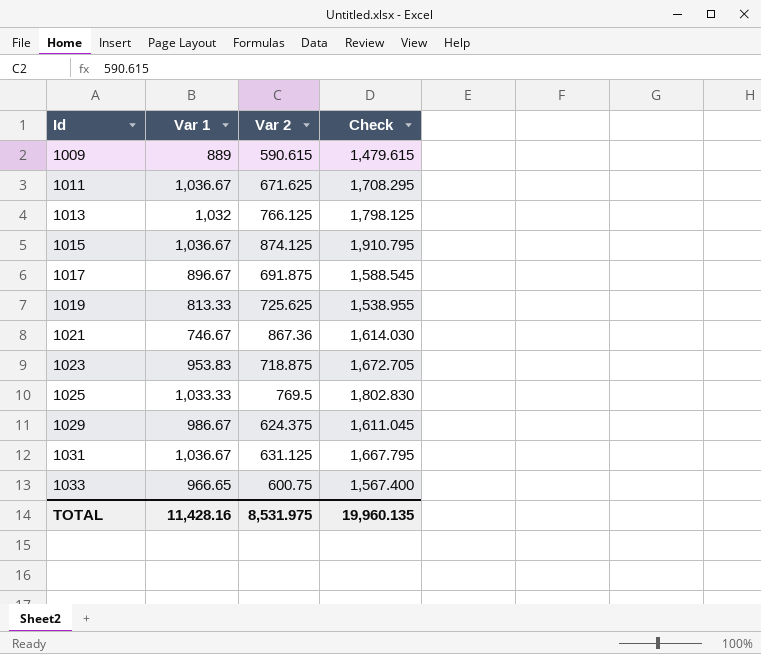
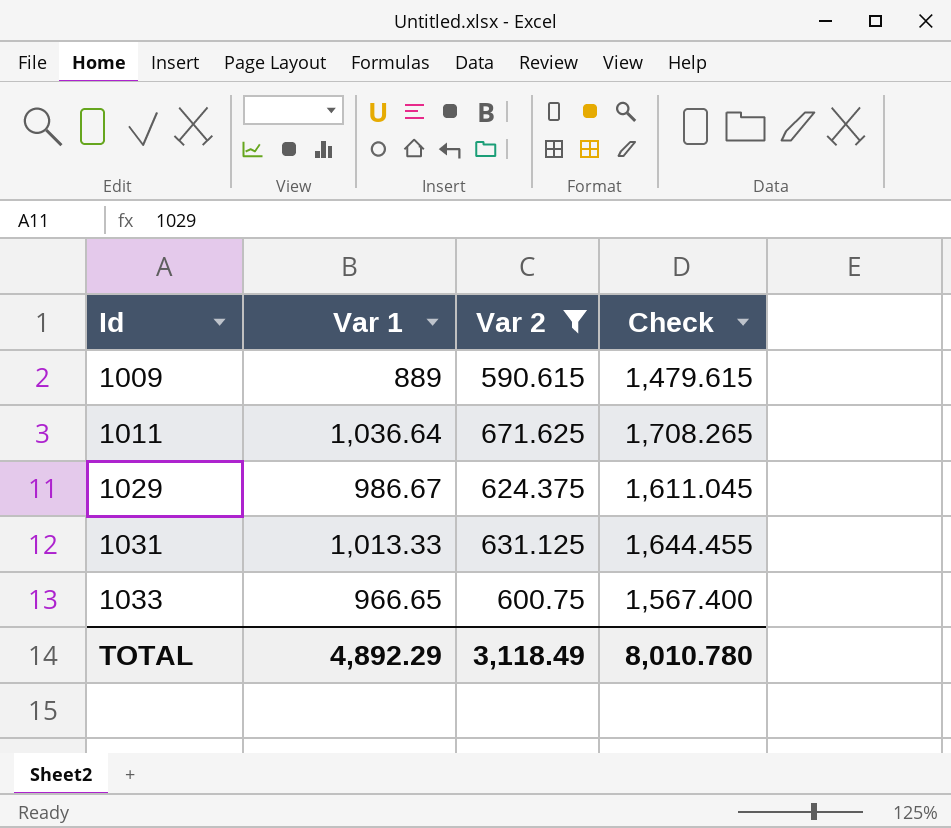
filter: none -> Var 2 <= 671.625
1011 | Var 1: 1,036.67 -> 1,036.64
1011 | Check: 1,708.295 -> 1,708.265
1031 | Var 1: 1,036.67 -> 1,013.33
1031 | Check: 1,667.795 -> 1,644.455
TOTAL | Var 1: 11,428.16 -> 4,892.29
TOTAL | Var 2: 8,531.975 -> 3,118.49
TOTAL | Check: 19,960.135 -> 8,010.780

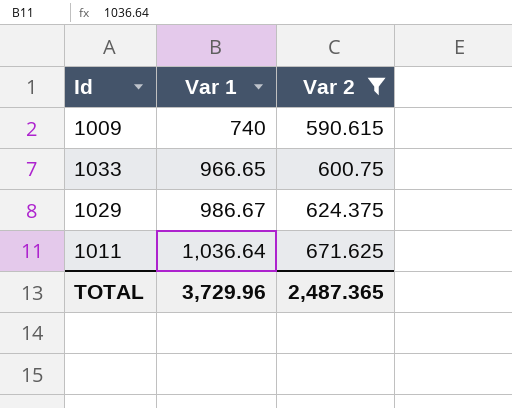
row order: Id ascending -> Var 1 ascending
column Check | formula: [Var 1] + [Var 2] -> none
row 1031: 1,013.33 | 631.125 | 1,644.455 -> none
1009 | Var 1: 889 -> 740
TOTAL | Var 1: 4,892.29 -> 3,729.96
TOTAL | Var 2: 3,118.49 -> 2,487.365

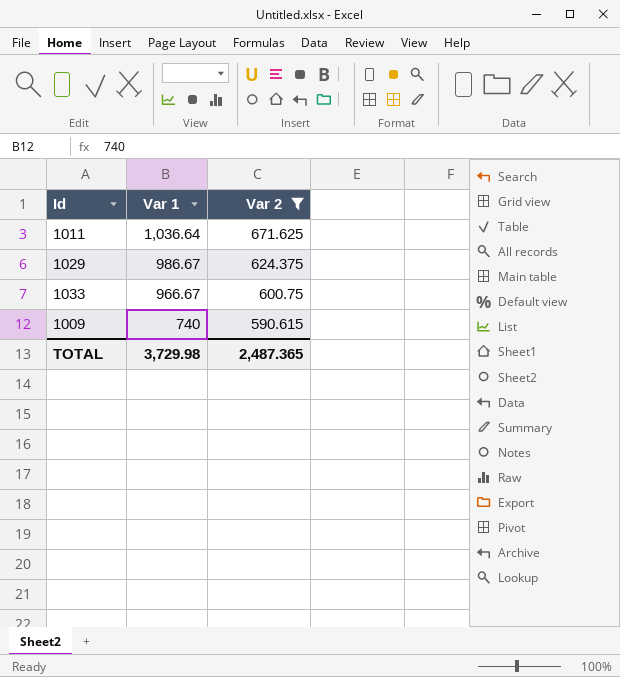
row order: Var 1 ascending -> Var 1 descending
1033 | Var 1: 966.65 -> 966.67
TOTAL | Var 1: 3,729.96 -> 3,729.98

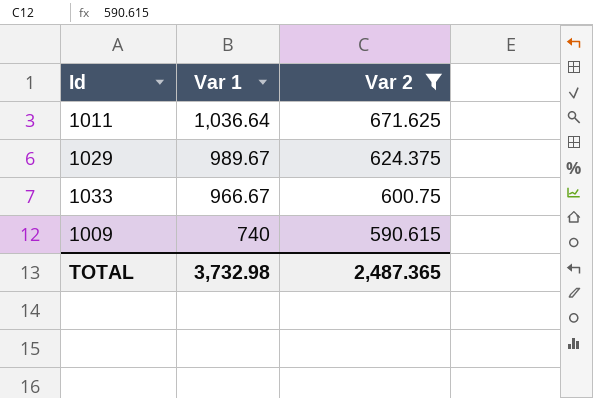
1029 | Var 1: 986.67 -> 989.67
TOTAL | Var 1: 3,729.98 -> 3,732.98

